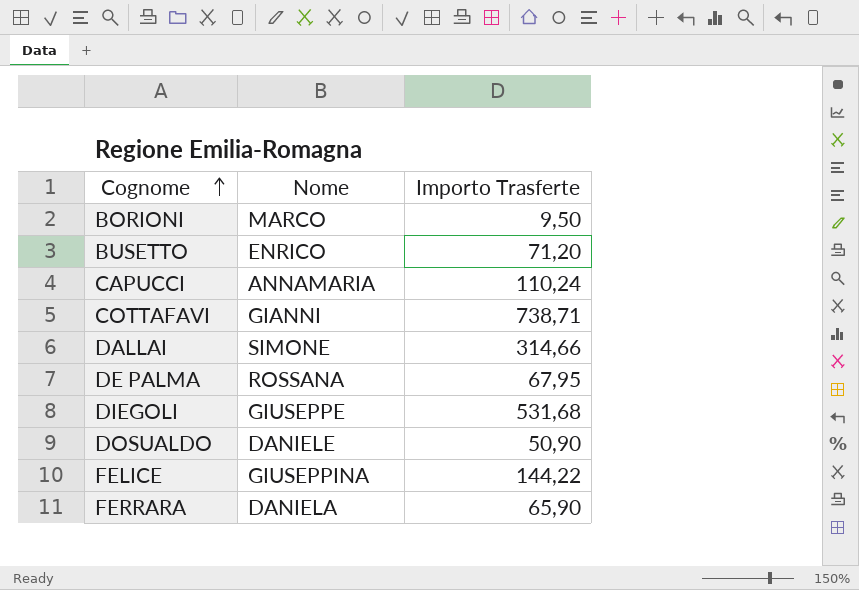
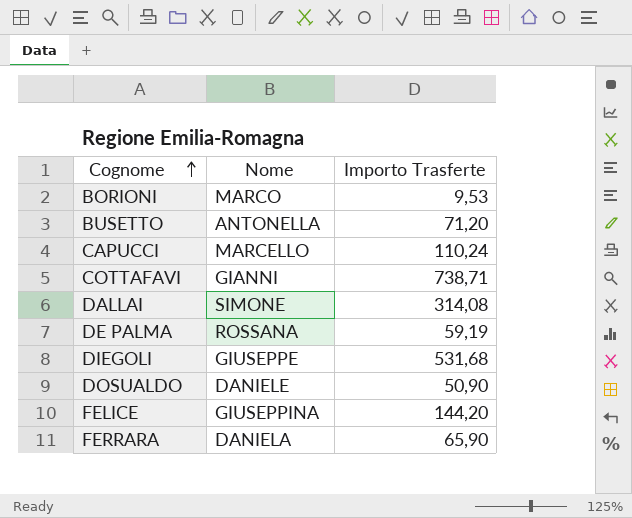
BORIONI | Importo Trasferte: 9,50 -> 9,53
BUSETTO | Nome: ENRICO -> ANTONELLA
CAPUCCI | Nome: ANNAMARIA -> MARCELLO
DALLAI | Importo Trasferte: 314,66 -> 314,08
DE PALMA | Importo Trasferte: 67,95 -> 59,19
FELICE | Importo Trasferte: 144,22 -> 144,20

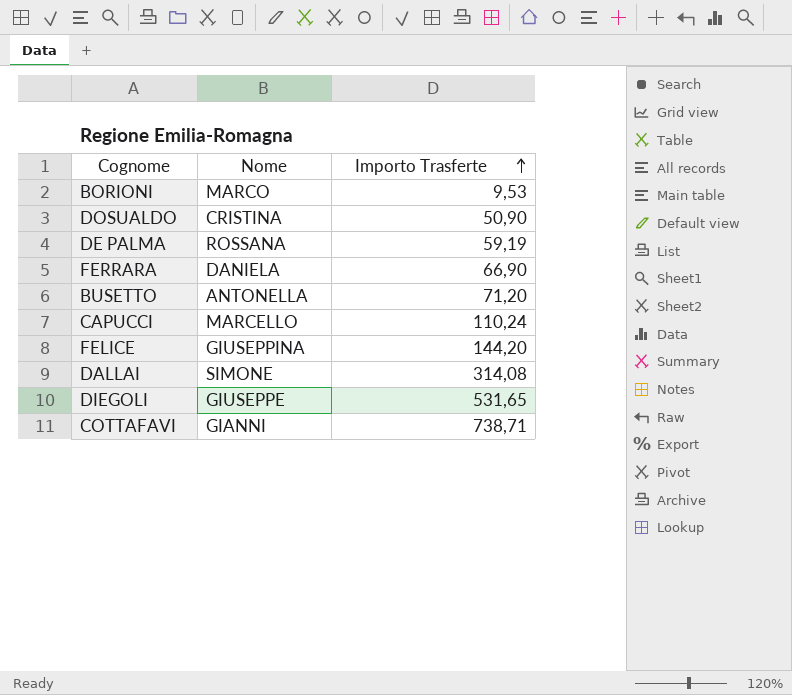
row order: Cognome ascending -> Importo Trasferte ascending
DOSUALDO | Nome: DANIELE -> CRISTINA
FERRARA | Importo Trasferte: 65,90 -> 66,90
DIEGOLI | Importo Trasferte: 531,68 -> 531,65

